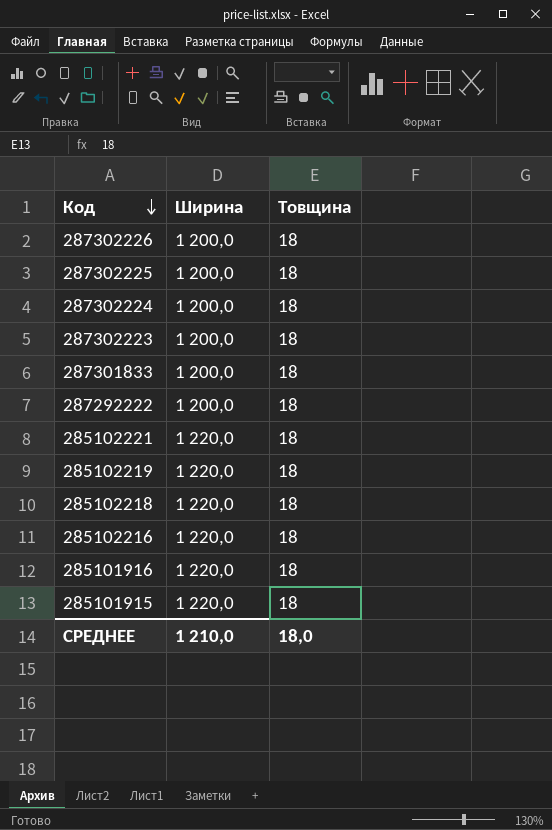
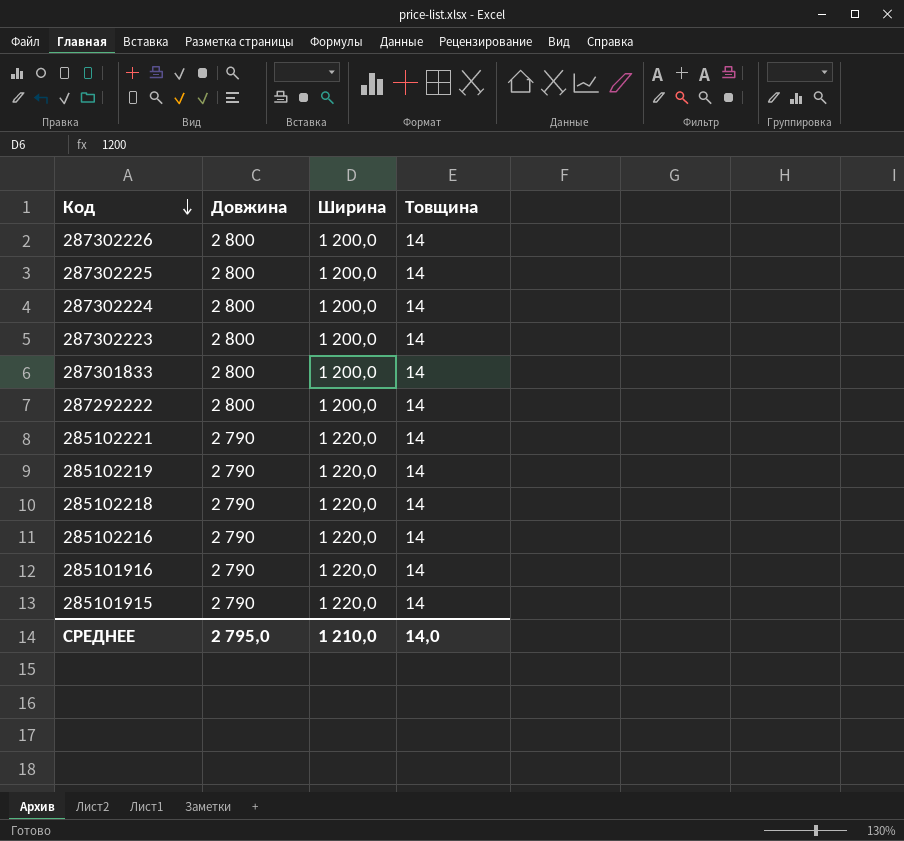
column Довжина | position: none -> 2
287302226 | Товщина: 18 -> 14
287302225 | Товщина: 18 -> 14
287302224 | Товщина: 18 -> 14
287302223 | Товщина: 18 -> 14
287301833 | Товщина: 18 -> 14
287292222 | Товщина: 18 -> 14
285102221 | Товщина: 18 -> 14
285102219 | Товщина: 18 -> 14
285102218 | Товщина: 18 -> 14
285102216 | Товщина: 18 -> 14
285101916 | Товщина: 18 -> 14
285101915 | Товщина: 18 -> 14
СРЕДНЕЕ | Товщина: 18,0 -> 14,0

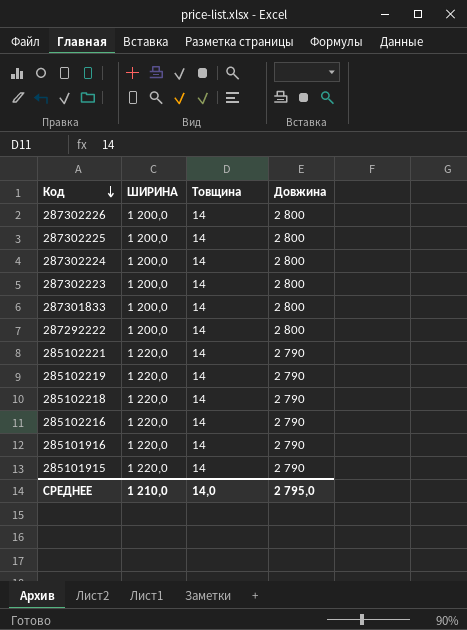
column name: Ширина -> ШИРИНА
column Довжина | position: 2 -> 4

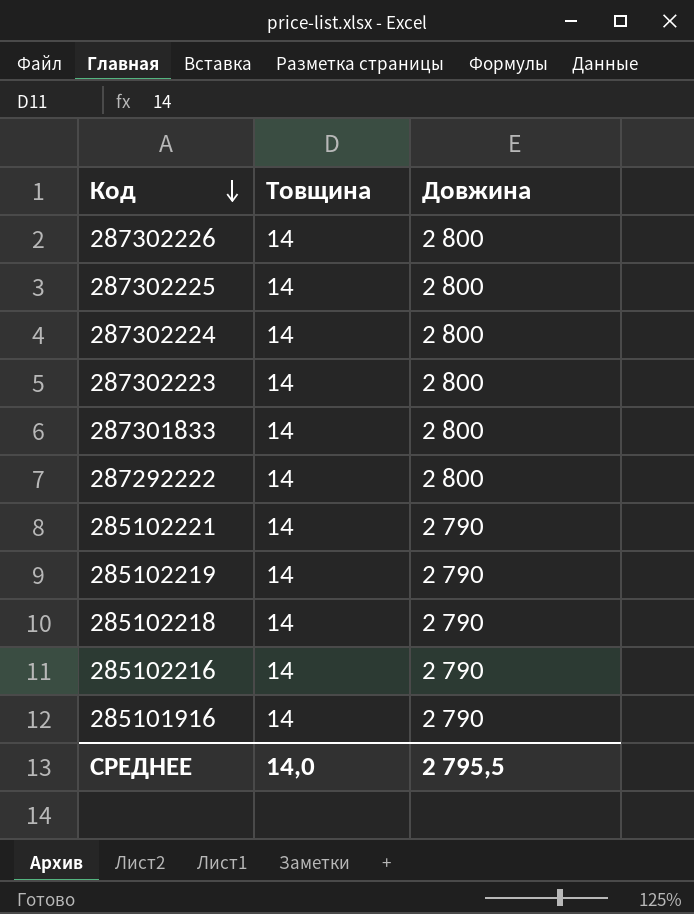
column ШИРИНА | position: 2 -> none
row 285101915: 1 220,0 | 14 | 2 790 -> none
СРЕДНЕЕ | Довжина: 2 795,0 -> 2 795,5

